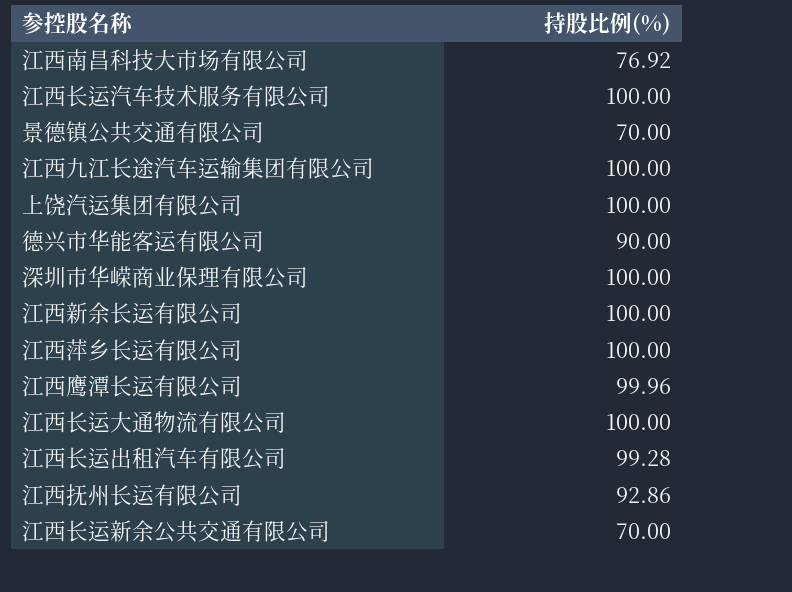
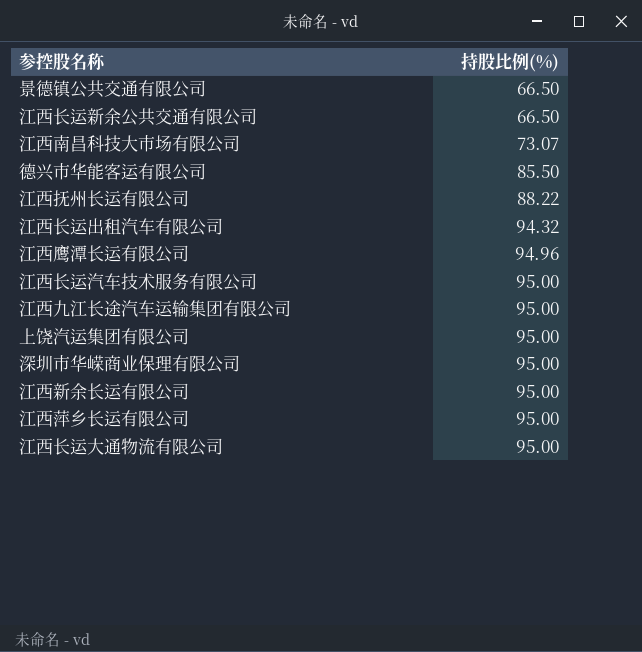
row order: none -> 持股比例(%) ascending
景德镇公共交通有限公司 | 持股比例(%): 70.00 -> 66.50
江西长运新余公共交通有限公司 | 持股比例(%): 70.00 -> 66.50
江西南昌科技大市场有限公司 | 持股比例(%): 76.92 -> 73.07
德兴市华能客运有限公司 | 持股比例(%): 90.00 -> 85.50
江西抚州长运有限公司 | 持股比例(%): 92.86 -> 88.22
江西长运出租汽车有限公司 | 持股比例(%): 99.28 -> 94.32
江西鹰潭长运有限公司 | 持股比例(%): 99.96 -> 94.96
江西长运汽车技术服务有限公司 | 持股比例(%): 100.00 -> 95.00
江西九江长途汽车运输集团有限公司 | 持股比例(%): 100.00 -> 95.00
上饶汽运集团有限公司 | 持股比例(%): 100.00 -> 95.00
深圳市华嵘商业保理有限公司 | 持股比例(%): 100.00 -> 95.00
江西新余长运有限公司 | 持股比例(%): 100.00 -> 95.00
江西萍乡长运有限公司 | 持股比例(%): 100.00 -> 95.00
江西长运大通物流有限公司 | 持股比例(%): 100.00 -> 95.00

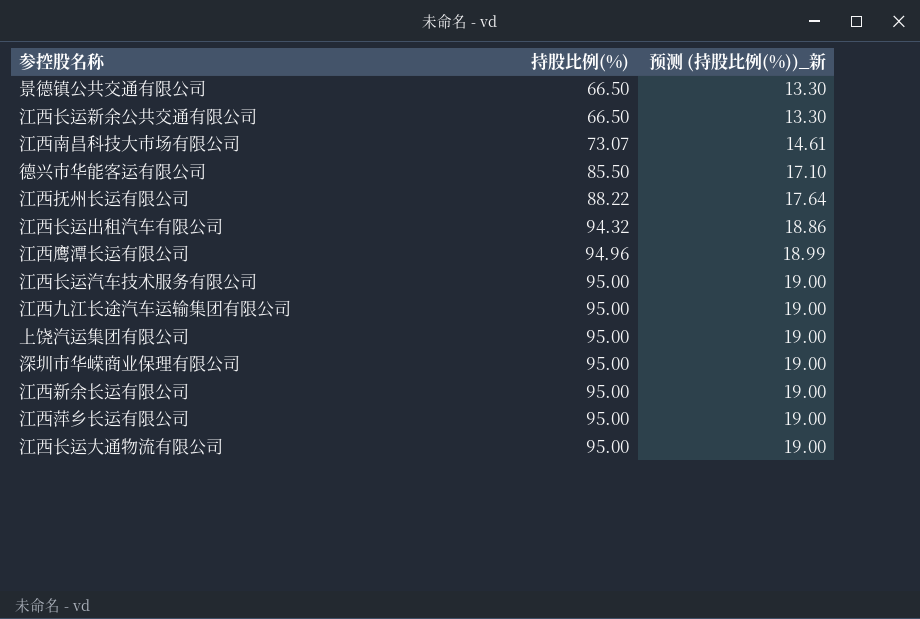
column 预测 (持股比例(%))_新 | formula: none -> [持股比例(%)] * 0.2

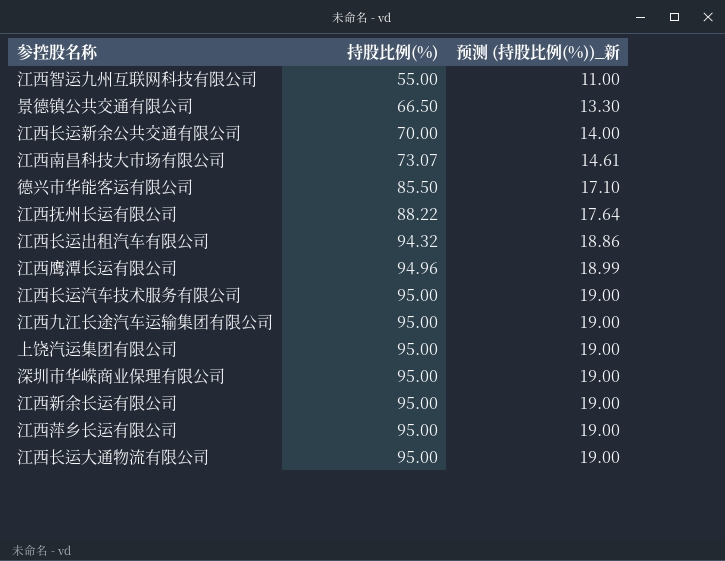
row 江西智运九州互联网科技有限公司: none -> 55.00 | 11.00
江西长运新余公共交通有限公司 | 持股比例(%): 66.50 -> 70.00
江西长运新余公共交通有限公司 | 预测 (持股比例(%))_新: 13.30 -> 14.00

